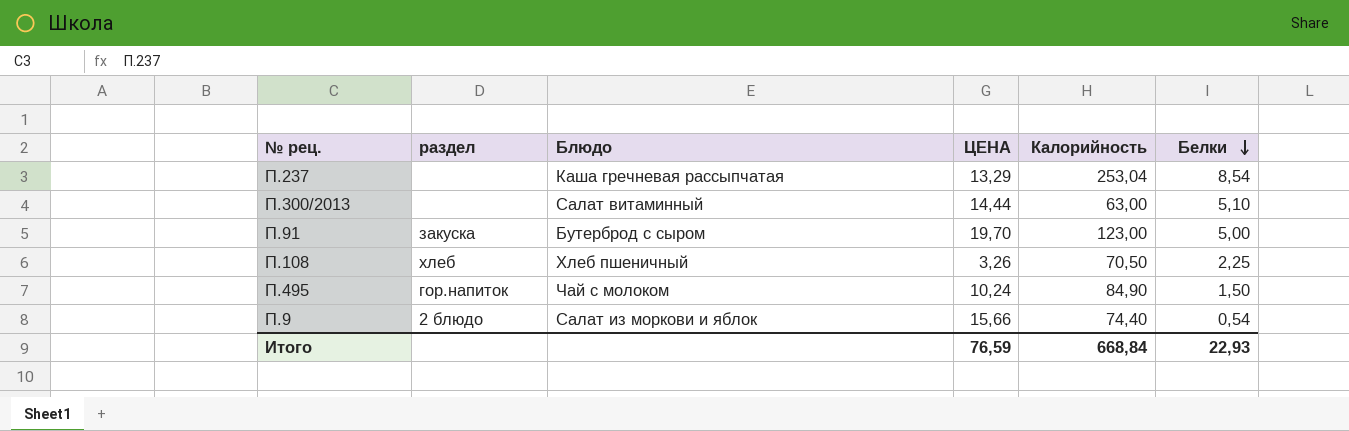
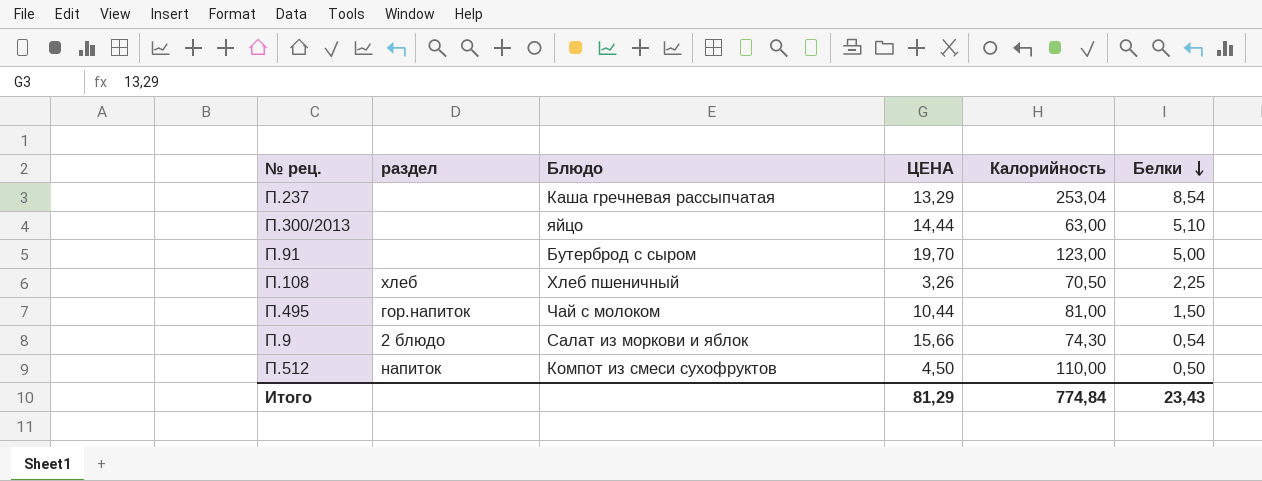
П.300/2013 | Блюдо: Салат витаминный -> яйцо
П.91 | раздел: закуска -> none
П.495 | ЦЕНА: 10,24 -> 10,44
П.495 | Калорийность: 84,90 -> 81,00
П.9 | Калорийность: 74,40 -> 74,30
row П.512: none -> напиток | Компот из смеси сухофруктов | 4,50 | 110,00 | 0,50
Итого | ЦЕНА: 76,59 -> 81,29
Итого | Калорийность: 668,84 -> 774,84
Итого | Белки: 22,93 -> 23,43

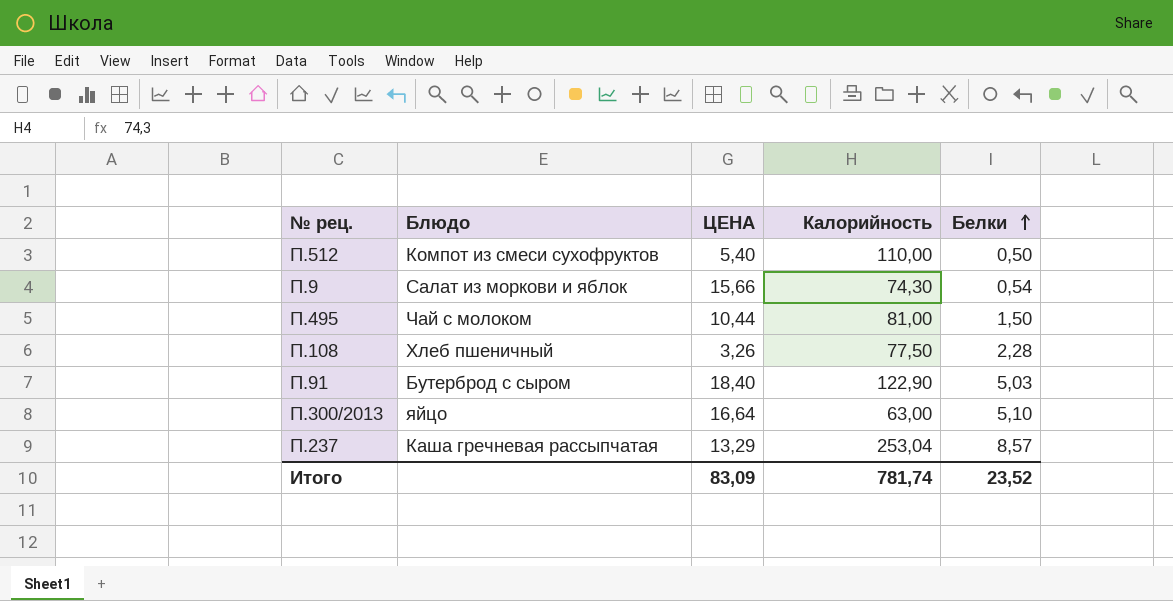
row order: Белки descending -> Белки ascending
column раздел | position: 2 -> none
П.512 | ЦЕНА: 4,50 -> 5,40
П.108 | Калорийность: 70,50 -> 77,50
П.108 | Белки: 2,25 -> 2,28
П.91 | ЦЕНА: 19,70 -> 18,40
П.91 | Калорийность: 123,00 -> 122,90
П.91 | Белки: 5,00 -> 5,03
П.300/2013 | ЦЕНА: 14,44 -> 16,64
П.237 | Белки: 8,54 -> 8,57
Итого | ЦЕНА: 81,29 -> 83,09
Итого | Калорийность: 774,84 -> 781,74
Итого | Белки: 23,43 -> 23,52

